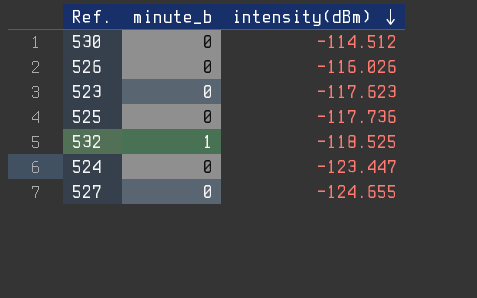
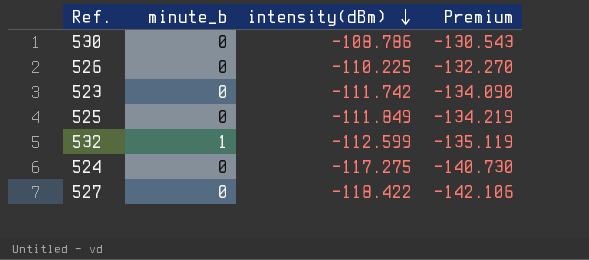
column Premium | formula: none -> [intensity(dBm)] * 1.2
530 | intensity(dBm): -114.512 -> -108.786
526 | intensity(dBm): -116.026 -> -110.225
523 | intensity(dBm): -117.623 -> -111.742
525 | intensity(dBm): -117.736 -> -111.849
532 | intensity(dBm): -118.525 -> -112.599
524 | intensity(dBm): -123.447 -> -117.275
527 | intensity(dBm): -124.655 -> -118.422

